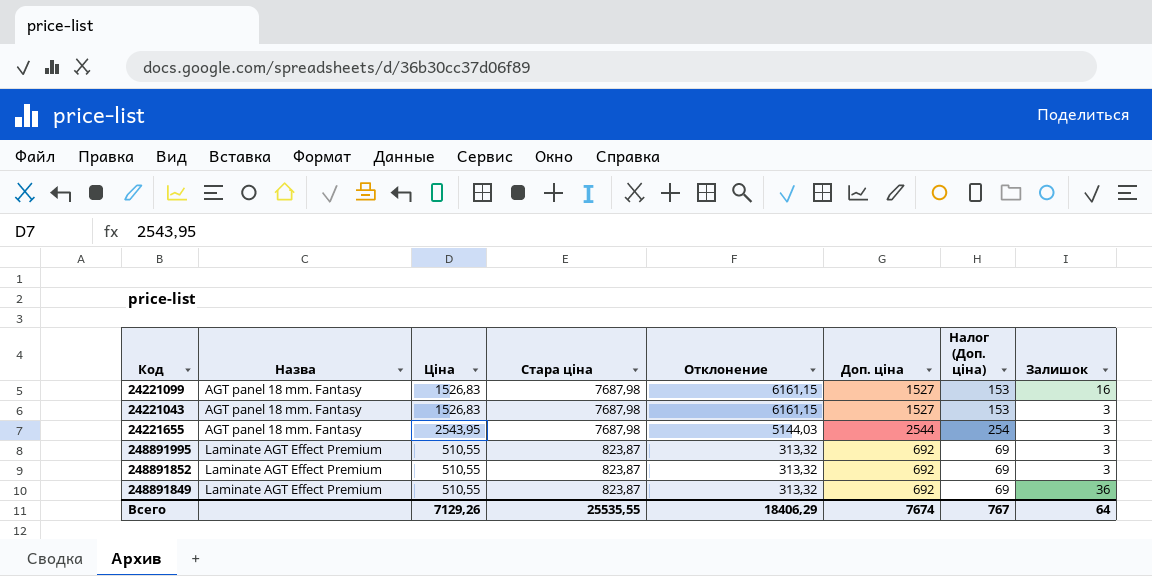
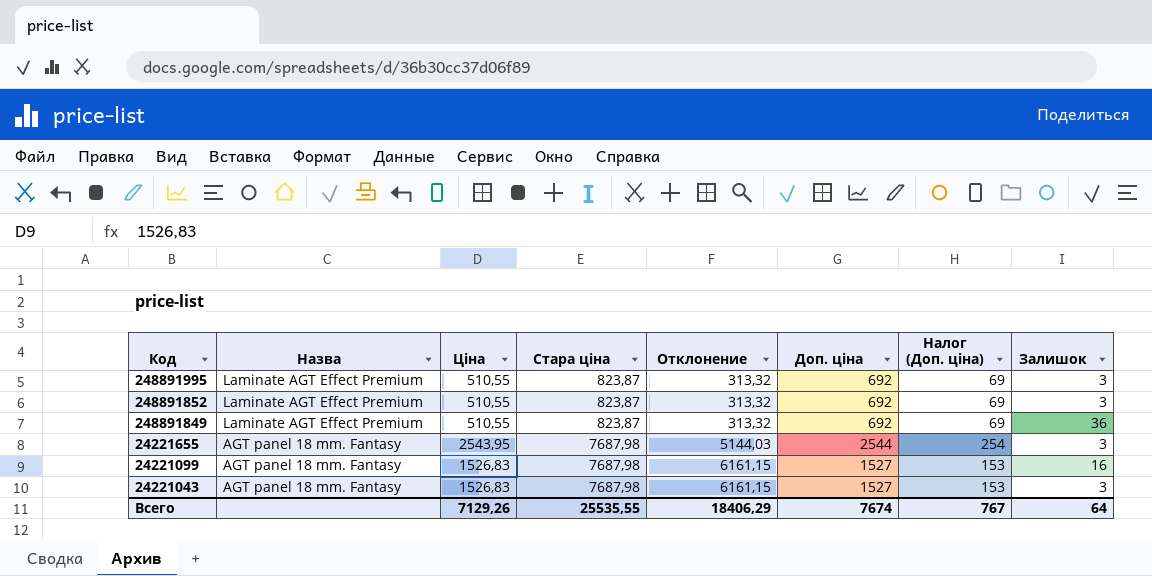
row order: Назва ascending -> Код descending

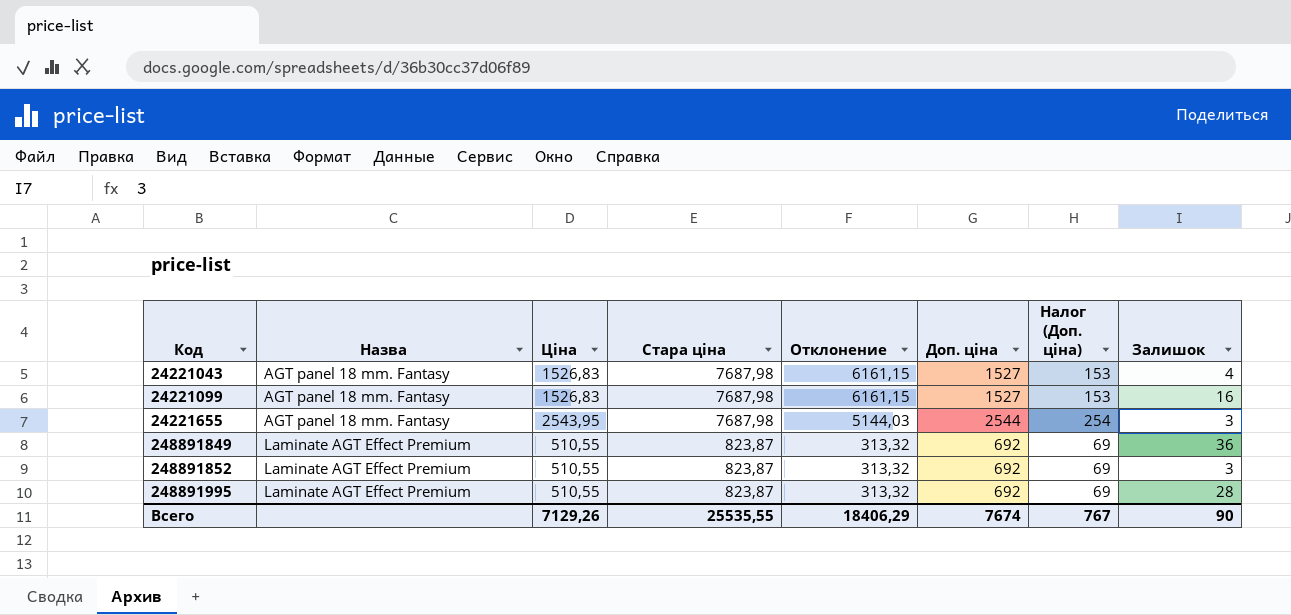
row order: Код descending -> Код ascending
24221043 | Залишок: 3 -> 4
248891995 | Залишок: 3 -> 28
Всего | Залишок: 64 -> 90

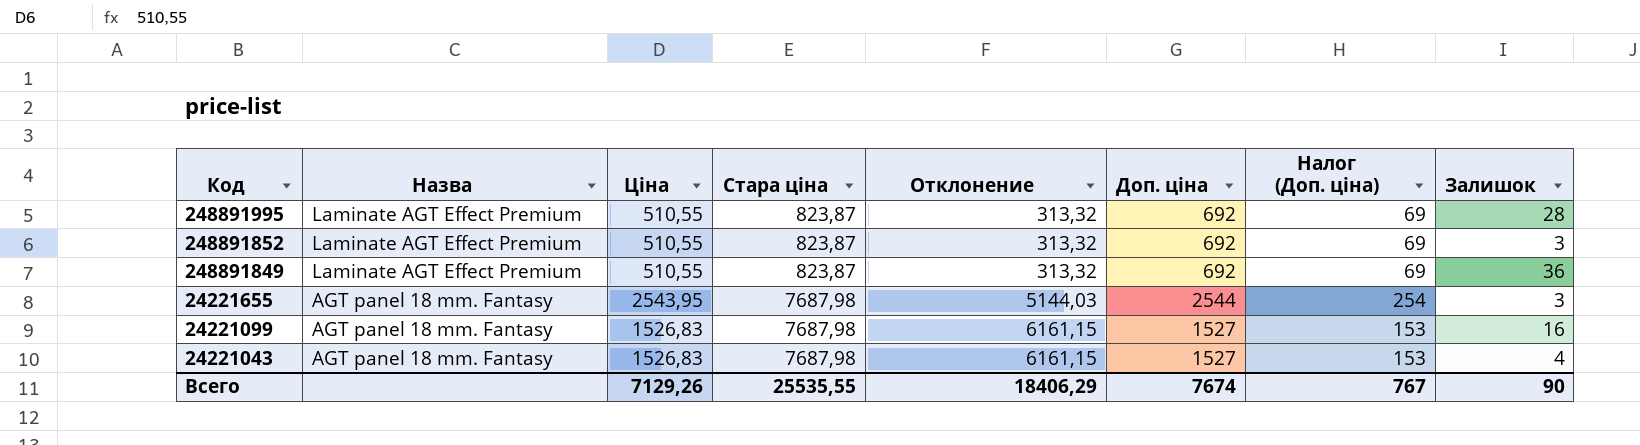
row order: Код ascending -> Код descending

